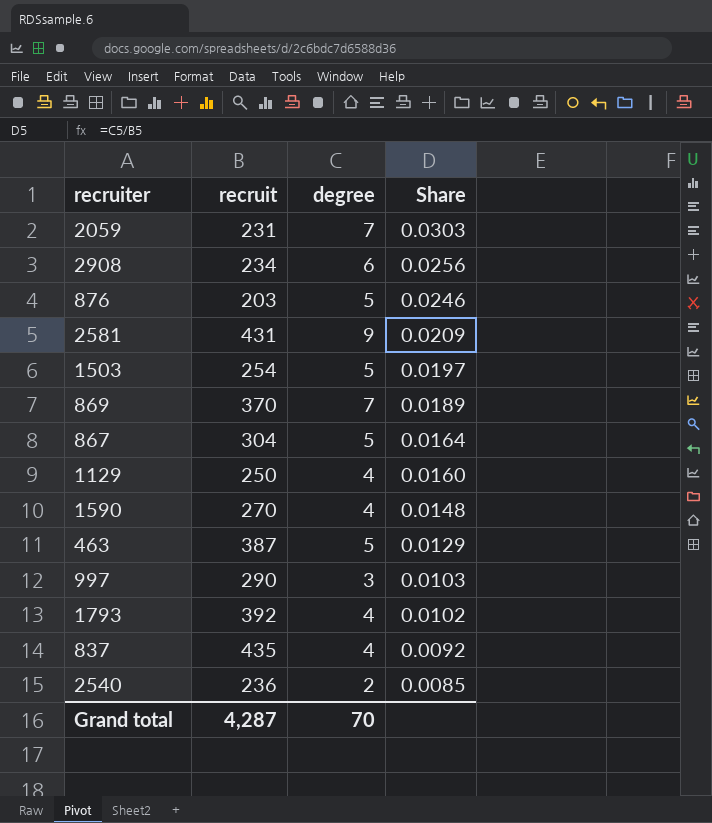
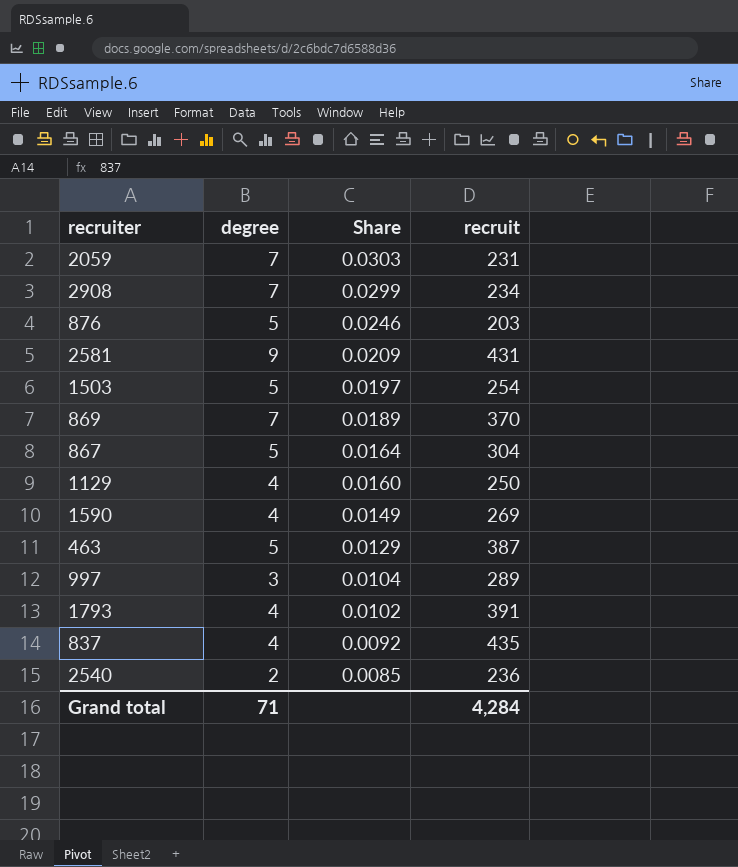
column recruit | position: 2 -> 4
2908 | degree: 6 -> 7
2908 | Share: 0.0256 -> 0.0299
1590 | Share: 0.0148 -> 0.0149
1590 | recruit: 270 -> 269
997 | Share: 0.0103 -> 0.0104
997 | recruit: 290 -> 289
1793 | recruit: 392 -> 391
Grand total | degree: 70 -> 71
Grand total | recruit: 4,287 -> 4,284

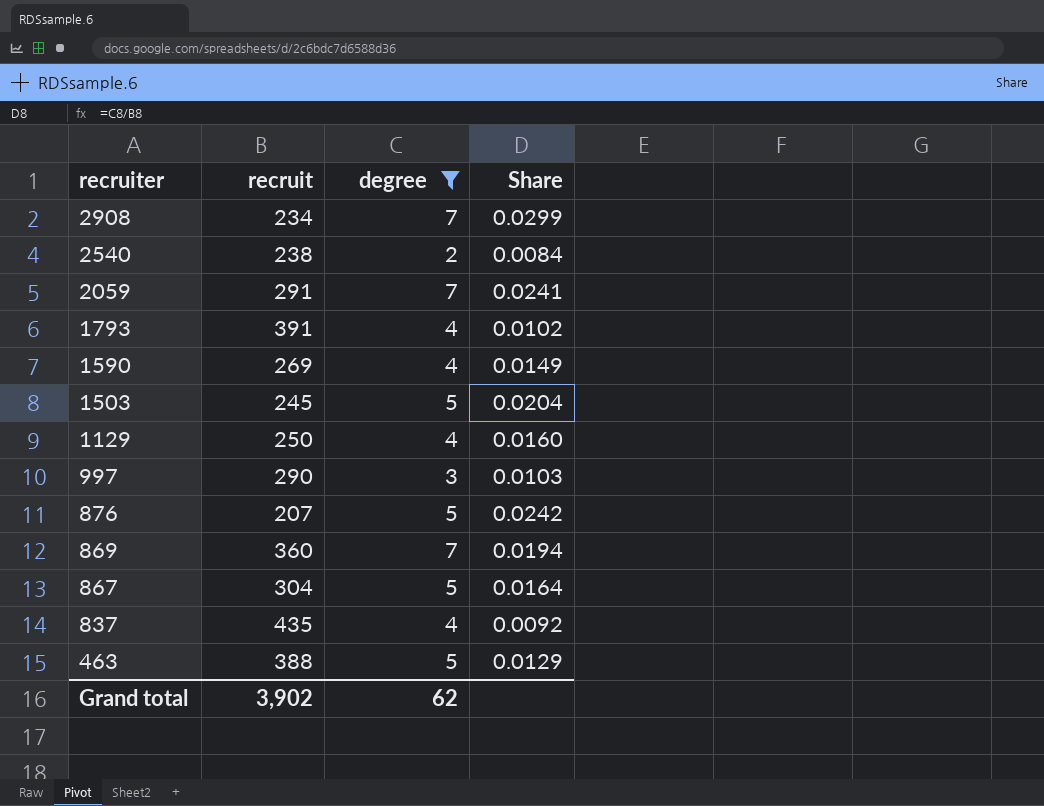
filter: none -> degree != 9
row order: Share descending -> recruiter descending
column recruit | position: 4 -> 2
2540 | recruit: 236 -> 238
2540 | Share: 0.0085 -> 0.0084
2059 | recruit: 231 -> 291
2059 | Share: 0.0303 -> 0.0241
1503 | recruit: 254 -> 245
1503 | Share: 0.0197 -> 0.0204
997 | recruit: 289 -> 290
997 | Share: 0.0104 -> 0.0103
876 | recruit: 203 -> 207
876 | Share: 0.0246 -> 0.0242
869 | recruit: 370 -> 360
869 | Share: 0.0189 -> 0.0194
463 | recruit: 387 -> 388
Grand total | recruit: 4,284 -> 3,902
Grand total | degree: 71 -> 62

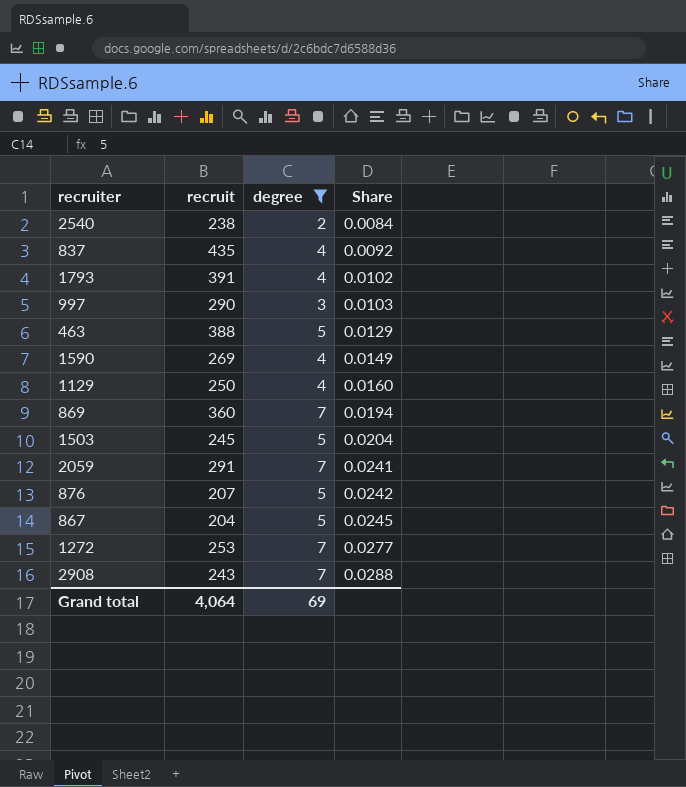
row order: recruiter descending -> Share ascending
867 | recruit: 304 -> 204
867 | Share: 0.0164 -> 0.0245
row 1272: none -> 253 | 7 | 0.0277
2908 | recruit: 234 -> 243
2908 | Share: 0.0299 -> 0.0288
Grand total | recruit: 3,902 -> 4,064
Grand total | degree: 62 -> 69

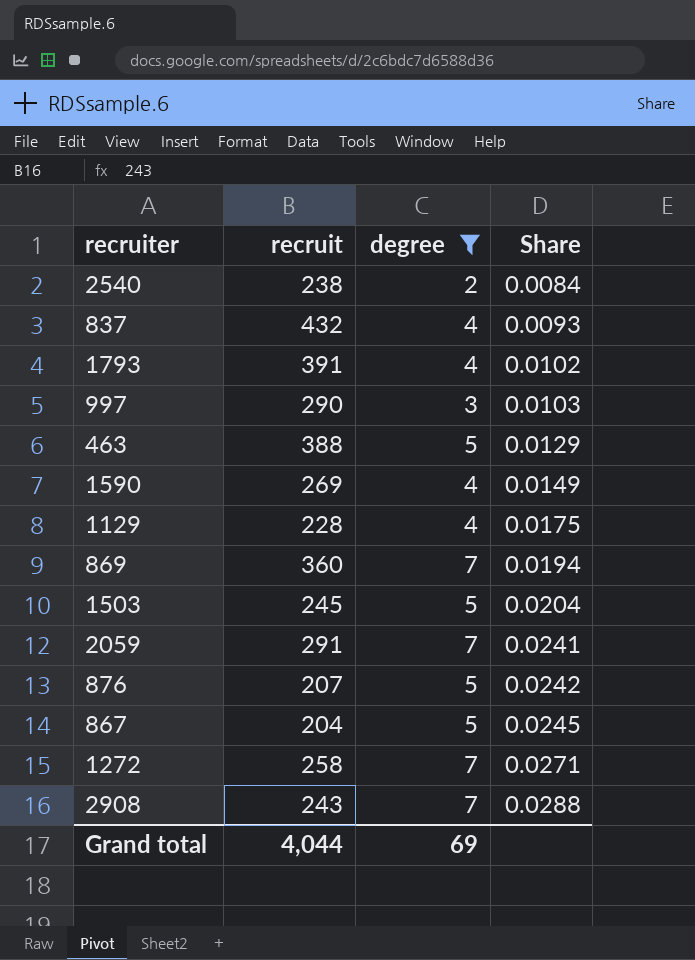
837 | recruit: 435 -> 432
837 | Share: 0.0092 -> 0.0093
1129 | recruit: 250 -> 228
1129 | Share: 0.0160 -> 0.0175
1272 | recruit: 253 -> 258
1272 | Share: 0.0277 -> 0.0271
Grand total | recruit: 4,064 -> 4,044

